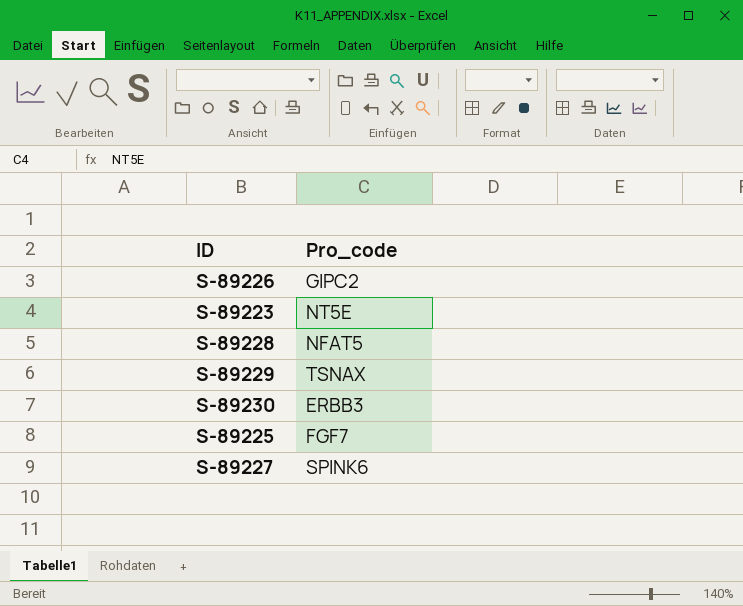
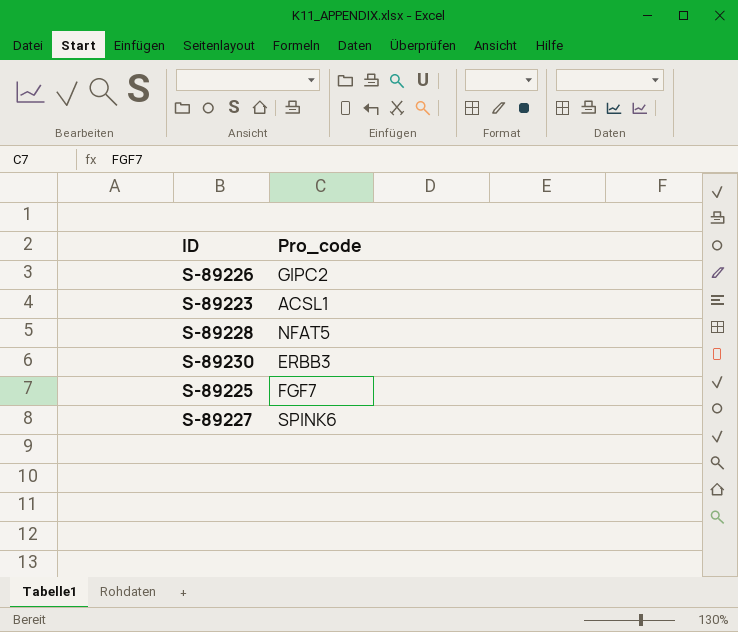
row S-89229: TSNAX -> none
S-89223 | Pro_code: NT5E -> ACSL1

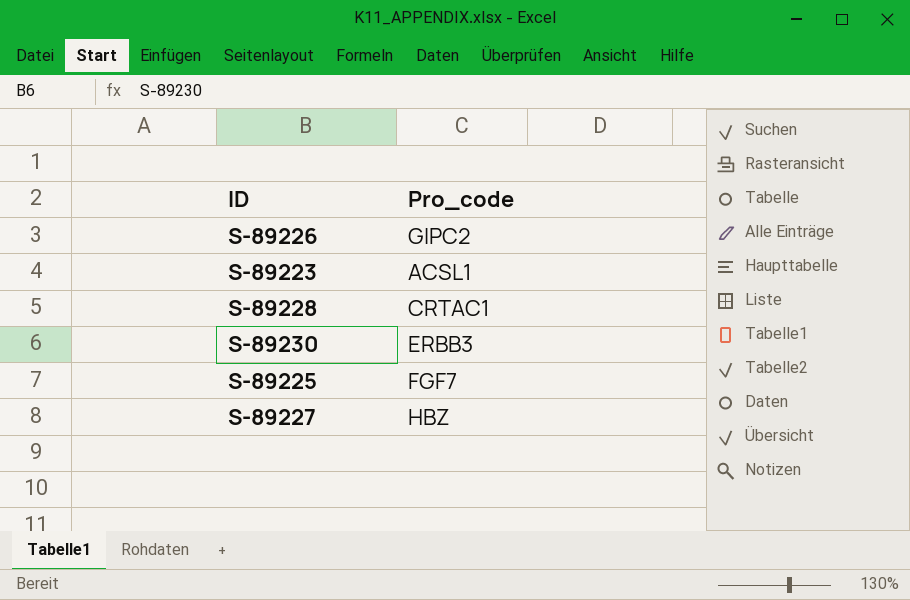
S-89228 | Pro_code: NFAT5 -> CRTAC1
S-89227 | Pro_code: SPINK6 -> HBZ

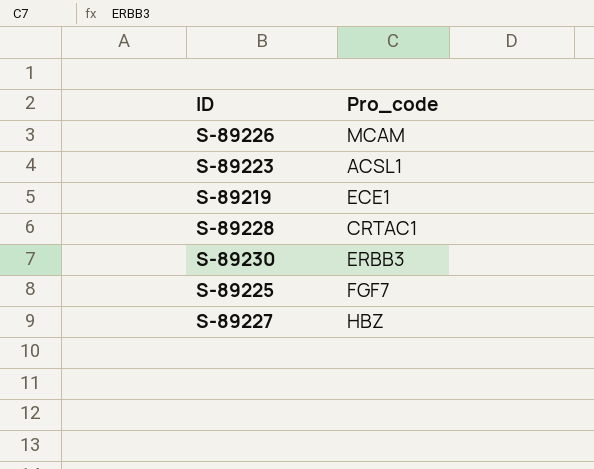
S-89226 | Pro_code: GIPC2 -> MCAM
row S-89219: none -> ECE1

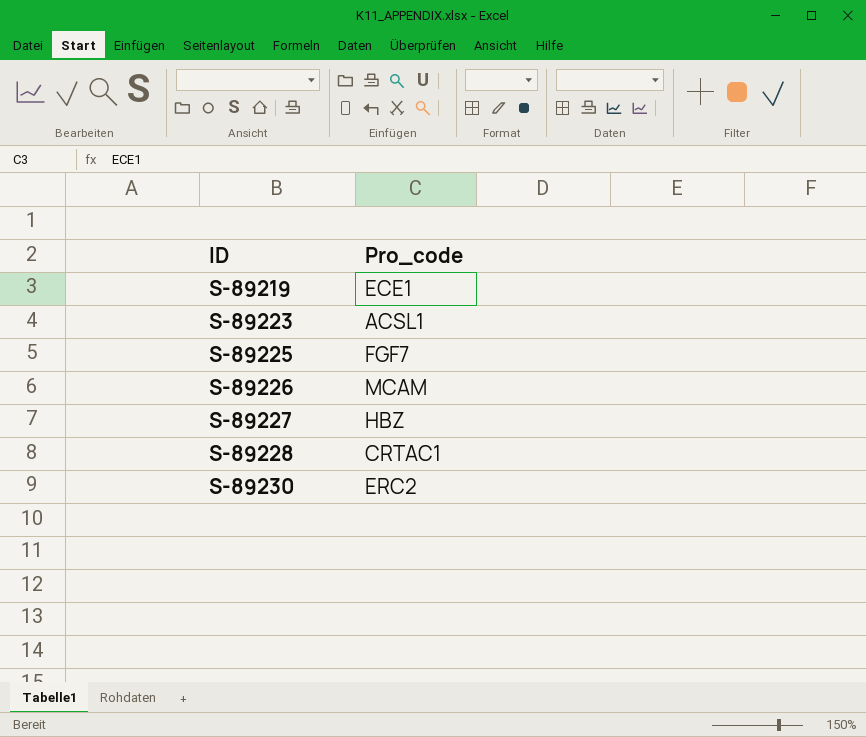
row order: none -> ID ascending
S-89230 | Pro_code: ERBB3 -> ERC2

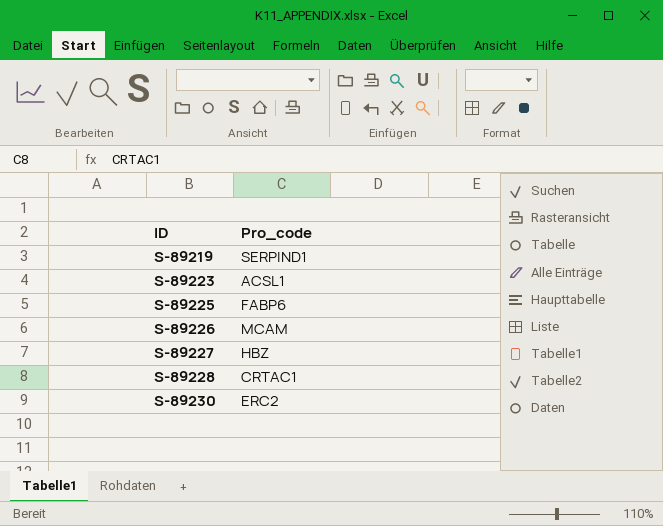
S-89219 | Pro_code: ECE1 -> SERPIND1
S-89225 | Pro_code: FGF7 -> FABP6

